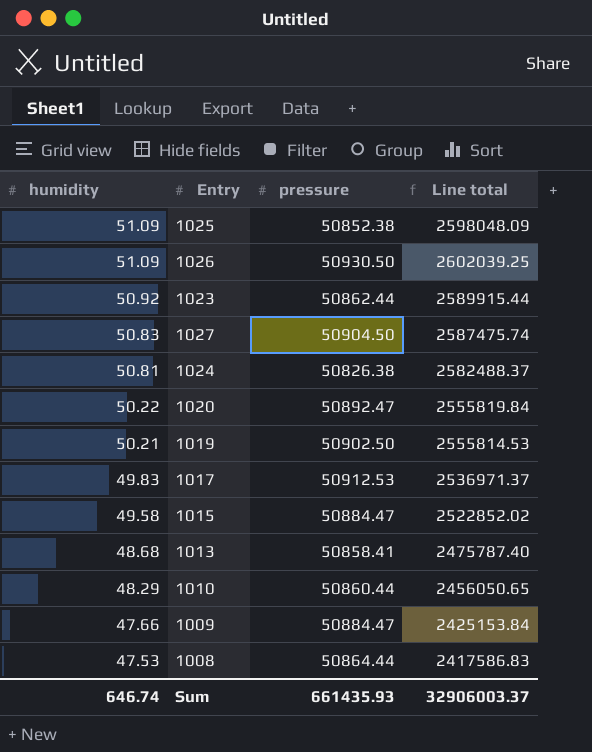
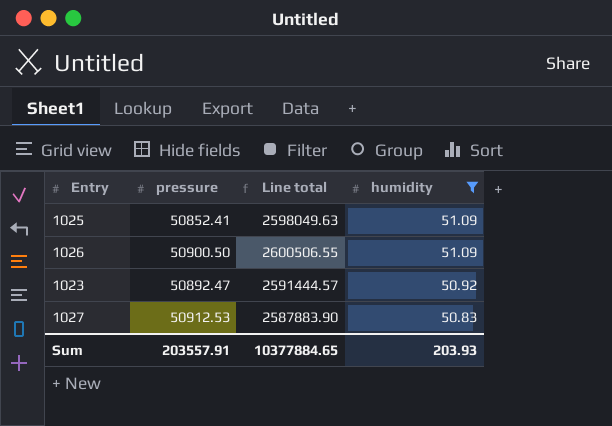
filter: none -> humidity >= 50.83
column humidity | position: 1 -> 4
1025 | pressure: 50852.38 -> 50852.41
1025 | Line total: 2598048.09 -> 2598049.63
1026 | pressure: 50930.50 -> 50900.50
1026 | Line total: 2602039.25 -> 2600506.55
1023 | pressure: 50862.44 -> 50892.47
1023 | Line total: 2589915.44 -> 2591444.57
1027 | pressure: 50904.50 -> 50912.53
1027 | Line total: 2587475.74 -> 2587883.90
Sum | pressure: 661435.93 -> 203557.91
Sum | Line total: 32906003.37 -> 10377884.65
Sum | humidity: 646.74 -> 203.93

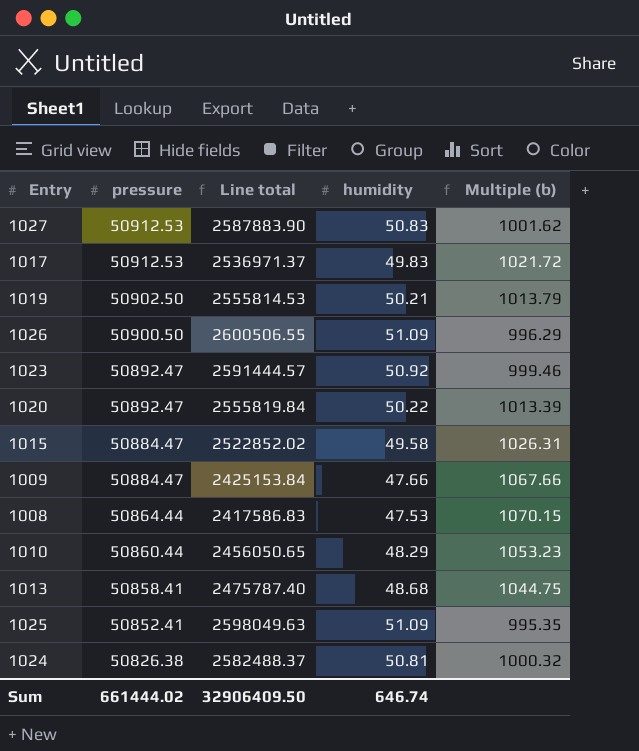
filter: humidity >= 50.83 -> none
row order: humidity descending -> pressure descending
column Multiple (b) | formula: none -> [pressure] / [humidity]
Sum | pressure: 203557.91 -> 661444.02
Sum | Line total: 10377884.65 -> 32906409.50
Sum | humidity: 203.93 -> 646.74

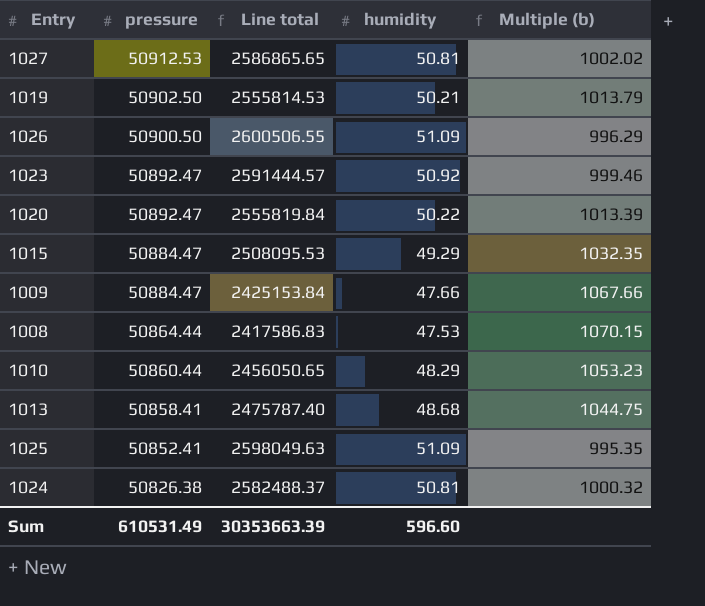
row 1017: 50912.53 | 2536971.37 | 49.83 | 1021.72 -> none
1027 | Line total: 2587883.90 -> 2586865.65
1027 | humidity: 50.83 -> 50.81
1027 | Multiple (b): 1001.62 -> 1002.02
1015 | Line total: 2522852.02 -> 2508095.53
1015 | humidity: 49.58 -> 49.29
1015 | Multiple (b): 1026.31 -> 1032.35
Sum | pressure: 661444.02 -> 610531.49
Sum | Line total: 32906409.50 -> 30353663.39
Sum | humidity: 646.74 -> 596.60

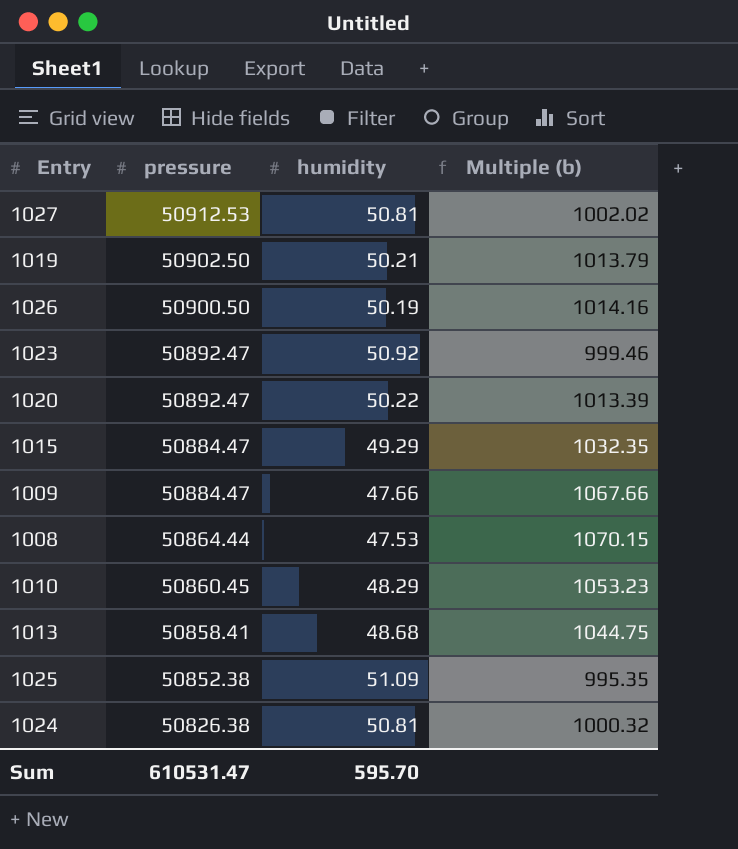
column Line total | formula: [pressure] * [humidity] -> none
1026 | humidity: 51.09 -> 50.19
1026 | Multiple (b): 996.29 -> 1014.16
1010 | pressure: 50860.44 -> 50860.45
1025 | pressure: 50852.41 -> 50852.38
Sum | pressure: 610531.49 -> 610531.47
Sum | humidity: 596.60 -> 595.70

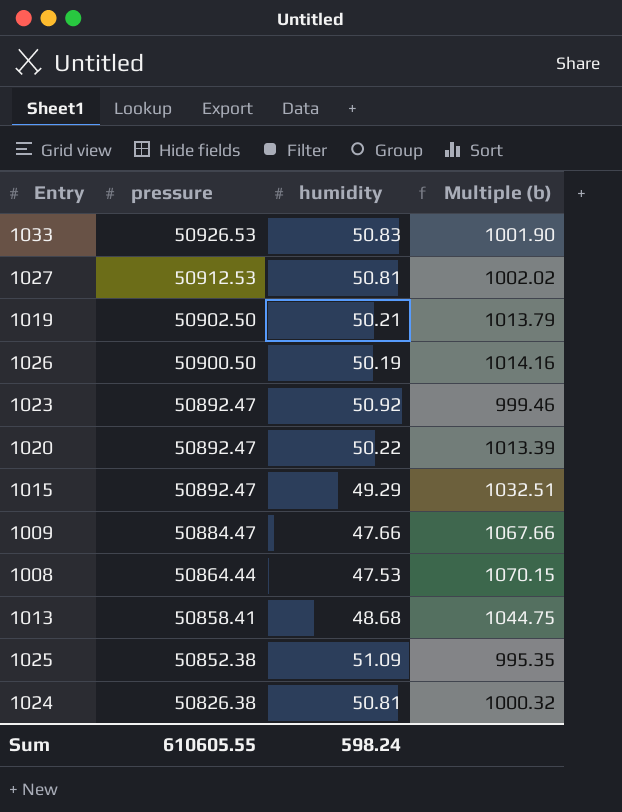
row 1010: 50860.45 | 48.29 | 1053.23 -> none
row 1033: none -> 50926.53 | 50.83 | 1001.90
1015 | pressure: 50884.47 -> 50892.47
1015 | Multiple (b): 1032.35 -> 1032.51
Sum | pressure: 610531.47 -> 610605.55
Sum | humidity: 595.70 -> 598.24

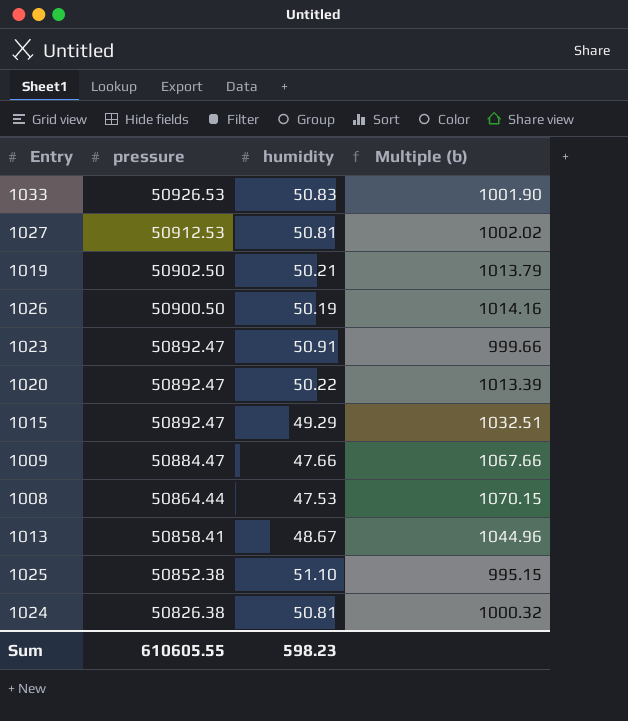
1023 | humidity: 50.92 -> 50.91
1023 | Multiple (b): 999.46 -> 999.66
1013 | humidity: 48.68 -> 48.67
1013 | Multiple (b): 1044.75 -> 1044.96
1025 | humidity: 51.09 -> 51.10
1025 | Multiple (b): 995.35 -> 995.15
Sum | humidity: 598.24 -> 598.23

